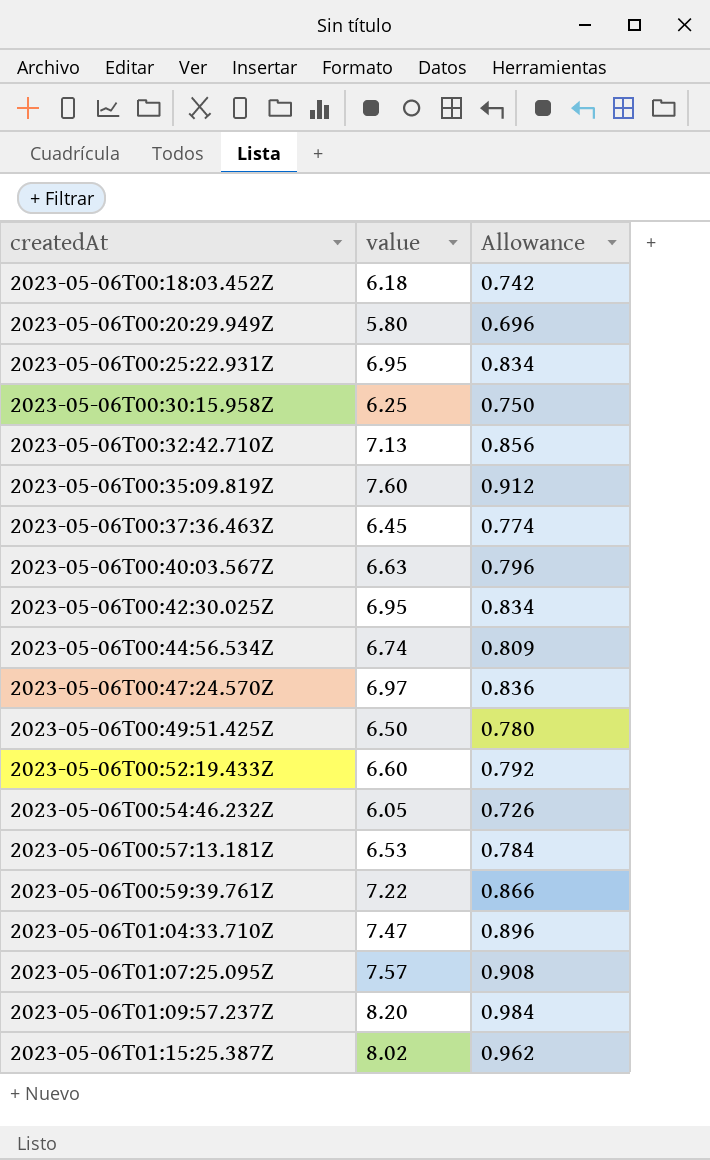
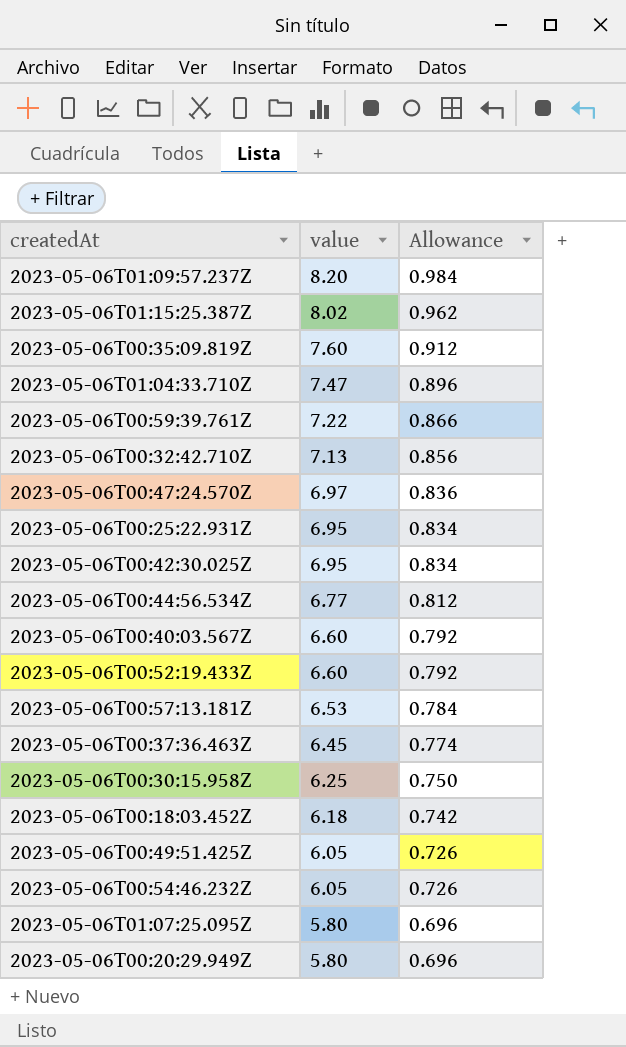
row order: createdAt ascending -> value descending
2023-05-06T00:44:56.534Z | value: 6.74 -> 6.77
2023-05-06T00:44:56.534Z | Allowance: 0.809 -> 0.812
2023-05-06T00:40:03.567Z | value: 6.63 -> 6.60
2023-05-06T00:40:03.567Z | Allowance: 0.796 -> 0.792
2023-05-06T00:49:51.425Z | value: 6.50 -> 6.05
2023-05-06T00:49:51.425Z | Allowance: 0.780 -> 0.726
2023-05-06T01:07:25.095Z | value: 7.57 -> 5.80
2023-05-06T01:07:25.095Z | Allowance: 0.908 -> 0.696

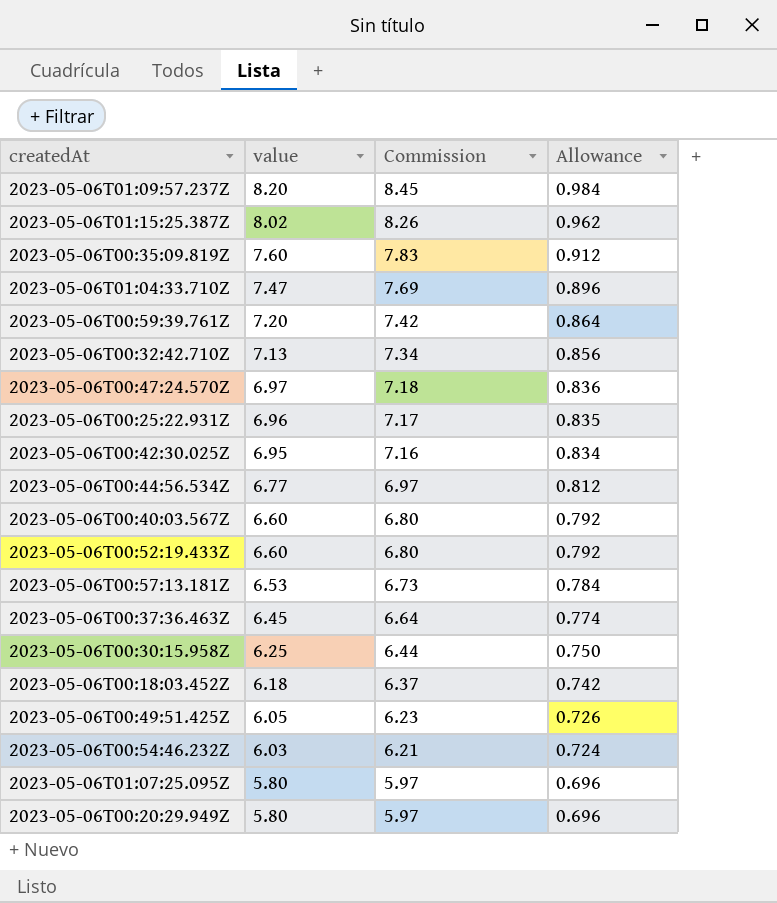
column Commission | formula: none -> [value] * 1.03
2023-05-06T00:59:39.761Z | value: 7.22 -> 7.20
2023-05-06T00:59:39.761Z | Allowance: 0.866 -> 0.864
2023-05-06T00:25:22.931Z | value: 6.95 -> 6.96
2023-05-06T00:25:22.931Z | Allowance: 0.834 -> 0.835
2023-05-06T00:54:46.232Z | value: 6.05 -> 6.03
2023-05-06T00:54:46.232Z | Allowance: 0.726 -> 0.724

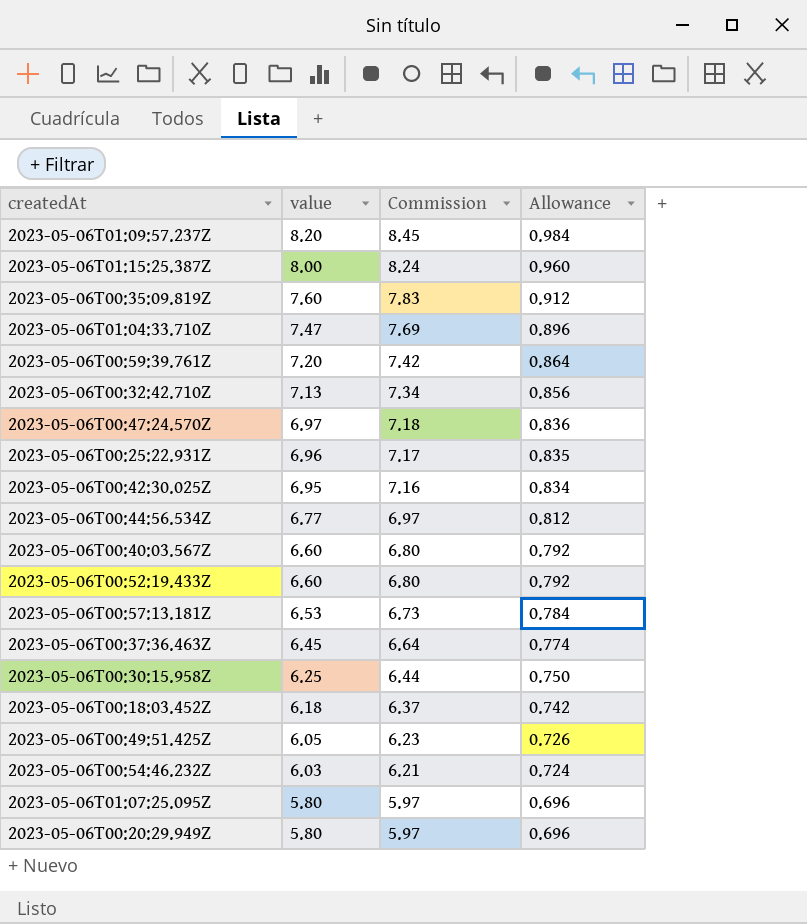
2023-05-06T01:15:25.387Z | value: 8.02 -> 8.00
2023-05-06T01:15:25.387Z | Commission: 8.26 -> 8.24
2023-05-06T01:15:25.387Z | Allowance: 0.962 -> 0.960

